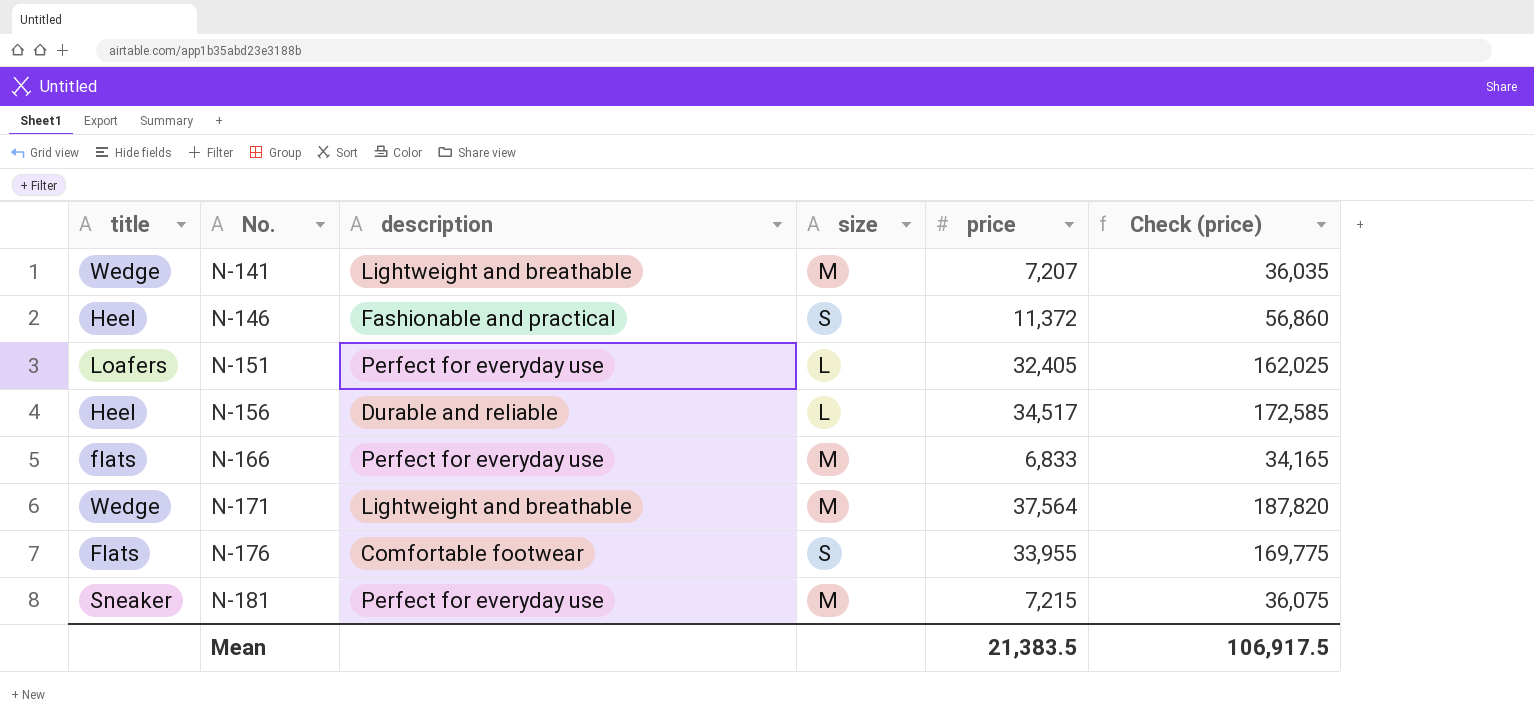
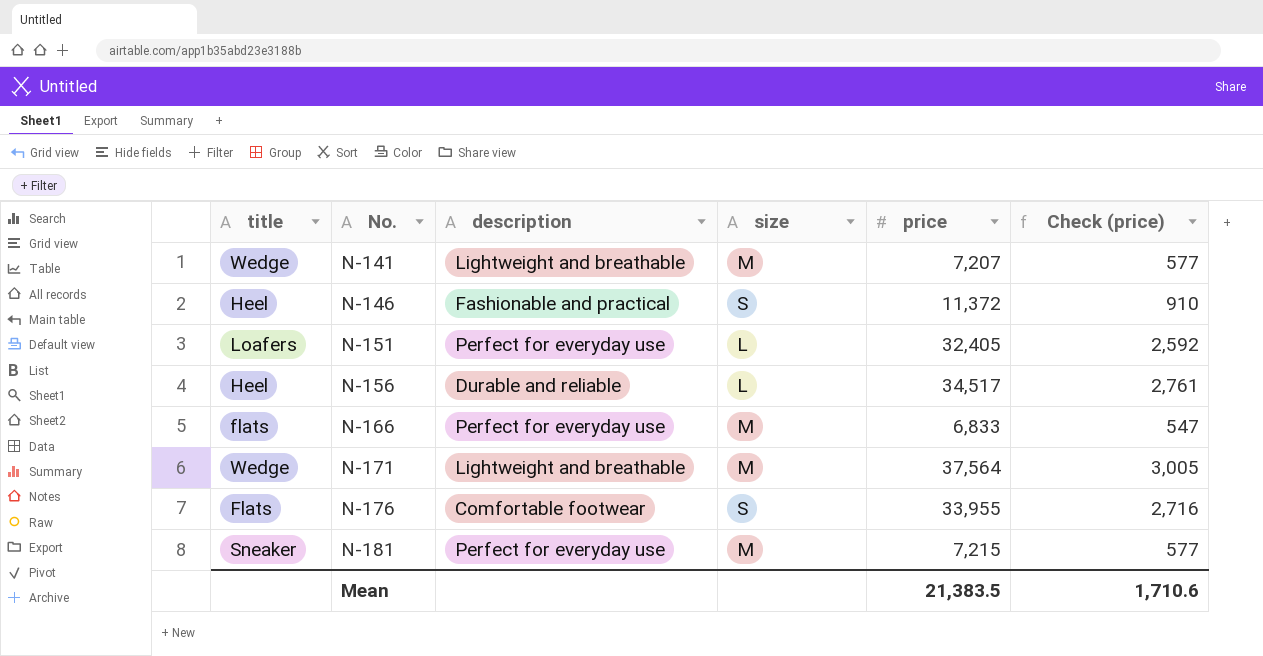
column Check (price) | formula: [price] * 5 -> [price] * 0.08
Mean | Check (price): 106,917.5 -> 1,710.6

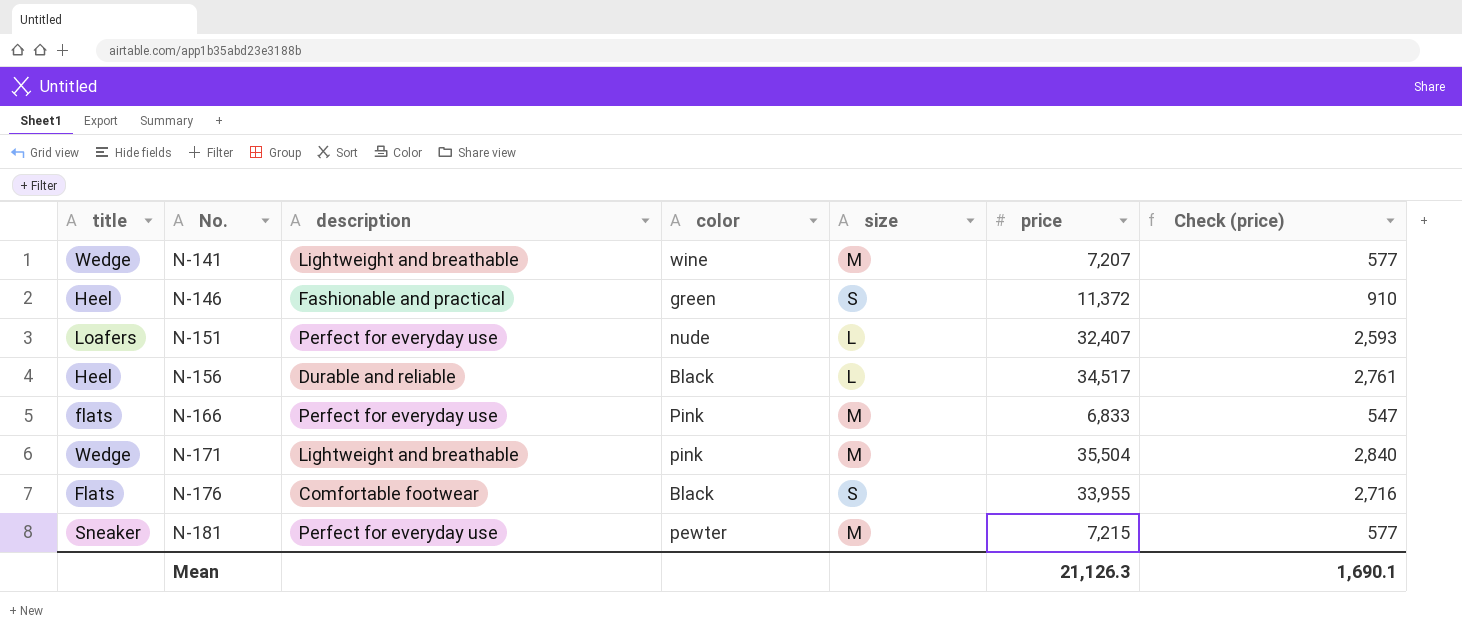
column color | position: none -> 4
N-151 | price: 32,405 -> 32,407
N-151 | Check (price): 2,592 -> 2,593
N-171 | price: 37,564 -> 35,504
N-171 | Check (price): 3,005 -> 2,840
Mean | price: 21,383.5 -> 21,126.3
Mean | Check (price): 1,710.6 -> 1,690.1

